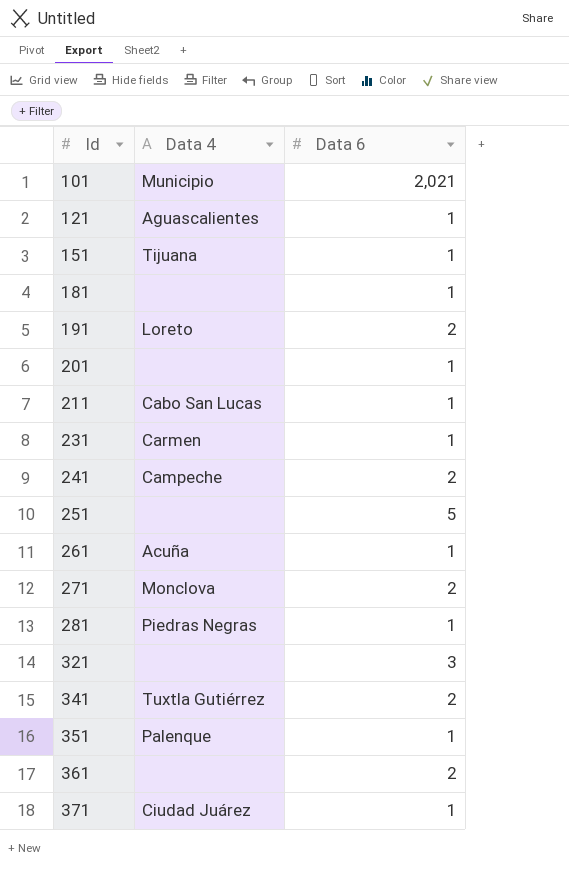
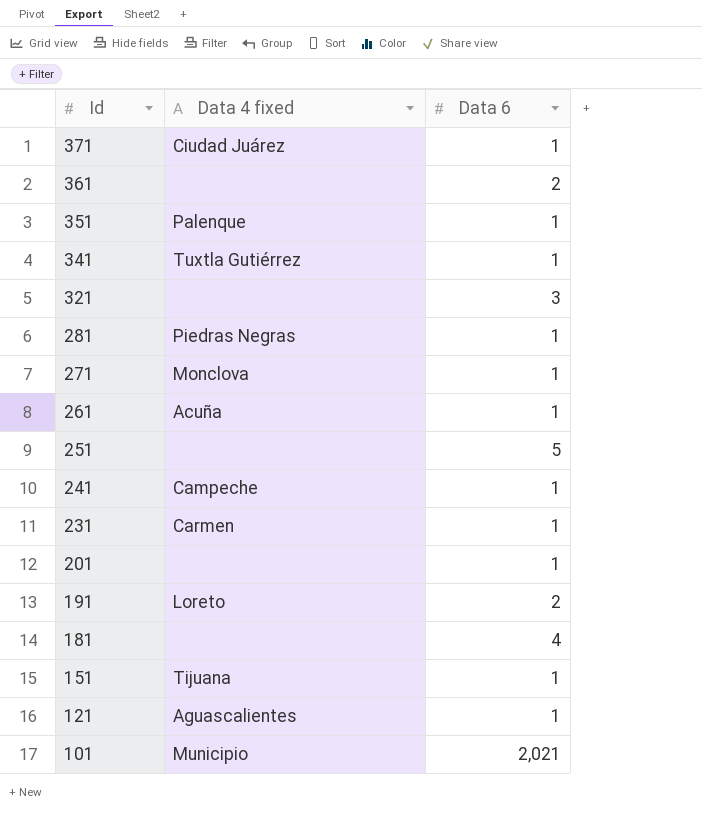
row order: Id ascending -> Id descending
column name: Data 4 -> Data 4 fixed
row 211: Cabo San Lucas | 1 -> none
341 | Data 6: 2 -> 1
271 | Data 6: 2 -> 1
241 | Data 6: 2 -> 1
181 | Data 6: 1 -> 4

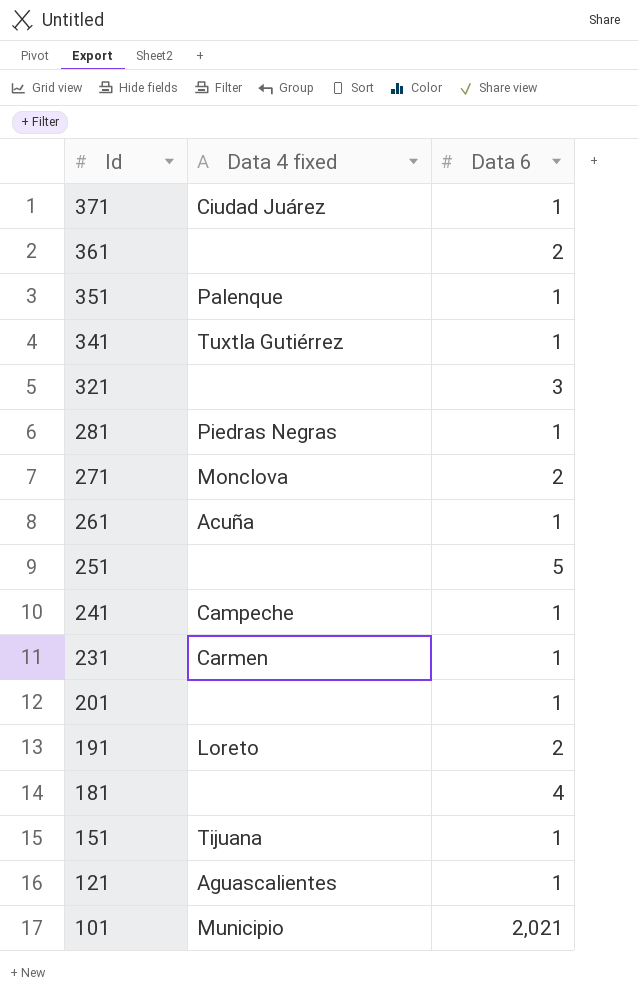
271 | Data 6: 1 -> 2

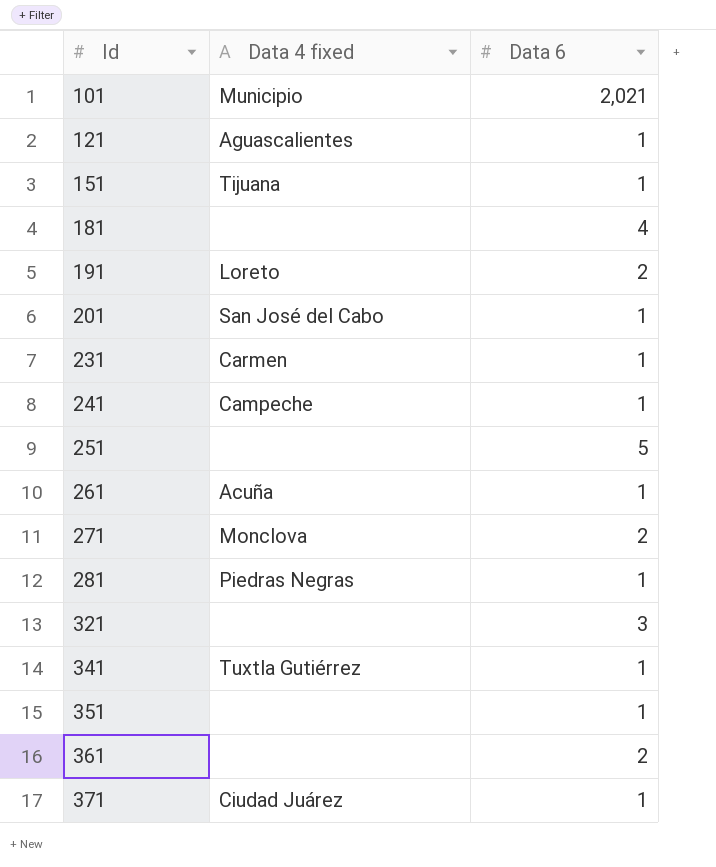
row order: Id descending -> Id ascending
201 | Data 4 fixed: none -> San José del Cabo
351 | Data 4 fixed: Palenque -> none

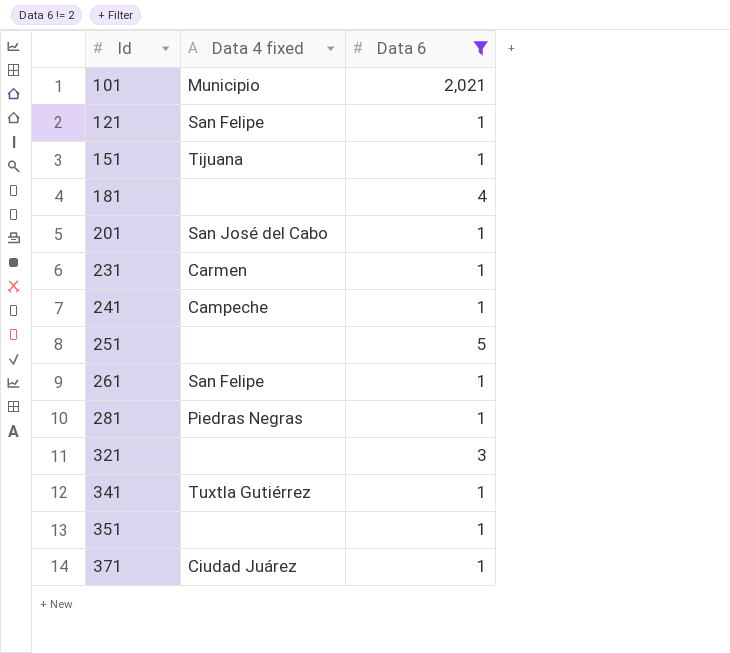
filter: none -> Data 6 != 2
121 | Data 4 fixed: Aguascalientes -> San Felipe
261 | Data 4 fixed: Acuña -> San Felipe

